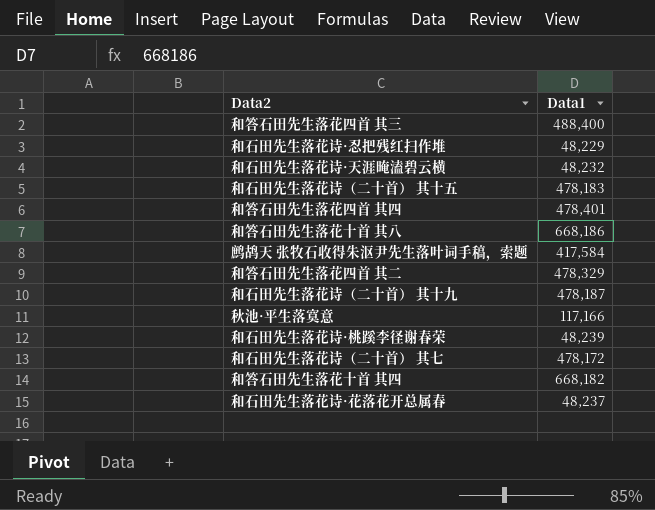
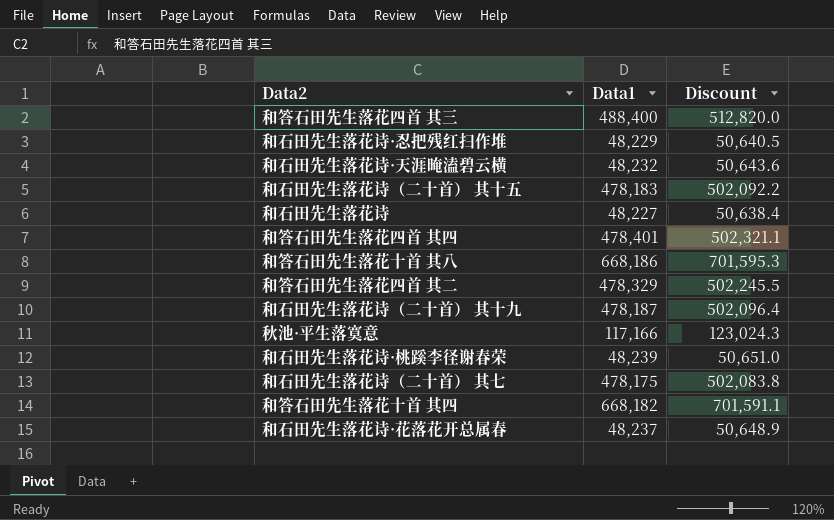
column Discount | formula: none -> [Data1] * 1.05
row 鹧鸪天 张牧石收得朱沤尹先生落叶词手稿，索题: 417,584 -> none
row 和石田先生落花诗: none -> 48,227 | 50,638.4
和石田先生落花诗（二十首） 其七 | Data1: 478,172 -> 478,175

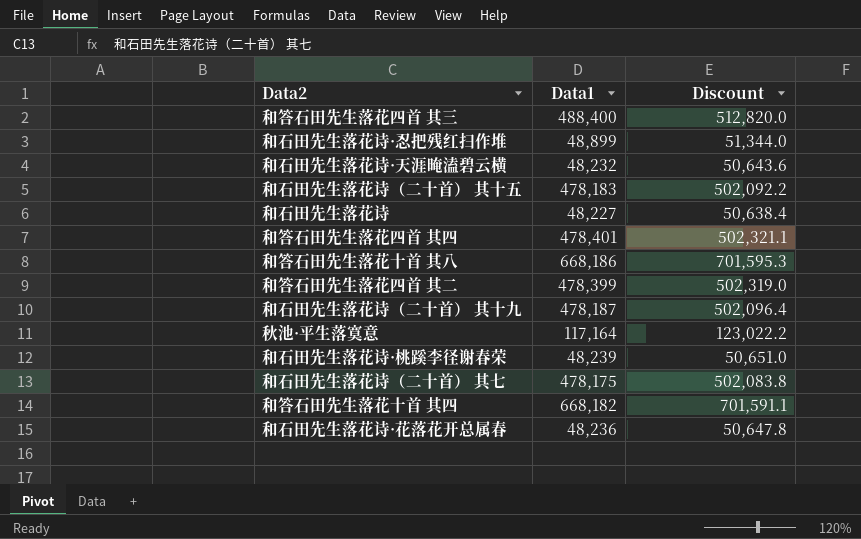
和石田先生落花诗·忍把残红扫作堆 | Data1: 48,229 -> 48,899
和石田先生落花诗·忍把残红扫作堆 | Discount: 50,640.5 -> 51,344.0
和答石田先生落花四首 其二 | Data1: 478,329 -> 478,399
和答石田先生落花四首 其二 | Discount: 502,245.5 -> 502,319.0
秋池·平生落寞意 | Data1: 117,166 -> 117,164
秋池·平生落寞意 | Discount: 123,024.3 -> 123,022.2
和石田先生落花诗·花落花开总属春 | Data1: 48,237 -> 48,236
和石田先生落花诗·花落花开总属春 | Discount: 50,648.9 -> 50,647.8

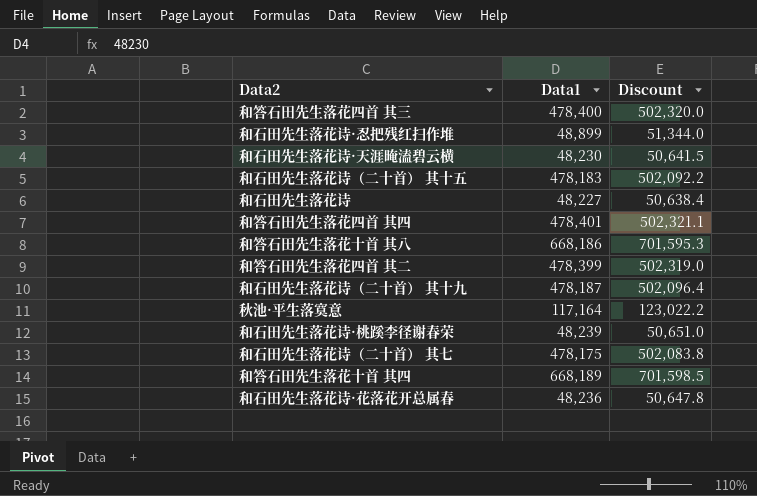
和答石田先生落花四首 其三 | Data1: 488,400 -> 478,400
和答石田先生落花四首 其三 | Discount: 512,820.0 -> 502,320.0
和石田先生落花诗·天涯晻溘碧云横 | Data1: 48,232 -> 48,230
和石田先生落花诗·天涯晻溘碧云横 | Discount: 50,643.6 -> 50,641.5
和答石田先生落花十首 其四 | Data1: 668,182 -> 668,189
和答石田先生落花十首 其四 | Discount: 701,591.1 -> 701,598.5

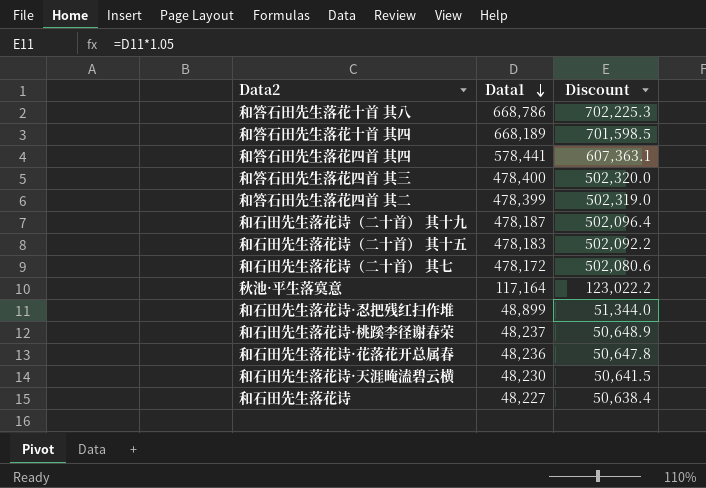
row order: none -> Data1 descending
和答石田先生落花十首 其八 | Data1: 668,186 -> 668,786
和答石田先生落花十首 其八 | Discount: 701,595.3 -> 702,225.3
和答石田先生落花四首 其四 | Data1: 478,401 -> 578,441
和答石田先生落花四首 其四 | Discount: 502,321.1 -> 607,363.1
和石田先生落花诗（二十首） 其七 | Data1: 478,175 -> 478,172
和石田先生落花诗（二十首） 其七 | Discount: 502,083.8 -> 502,080.6
和石田先生落花诗·桃蹊李径谢春荣 | Data1: 48,239 -> 48,237
和石田先生落花诗·桃蹊李径谢春荣 | Discount: 50,651.0 -> 50,648.9

